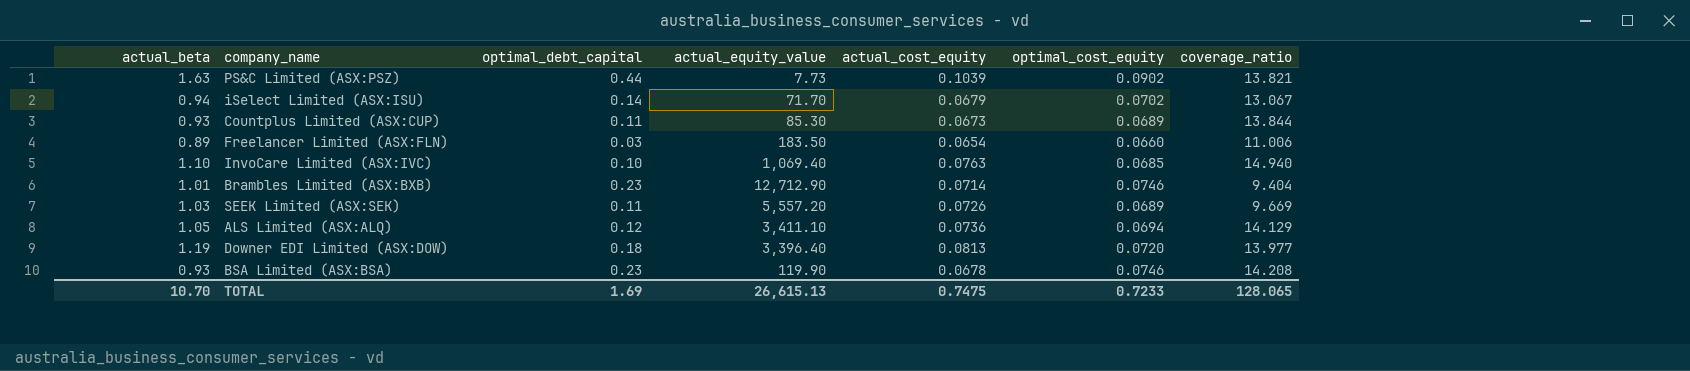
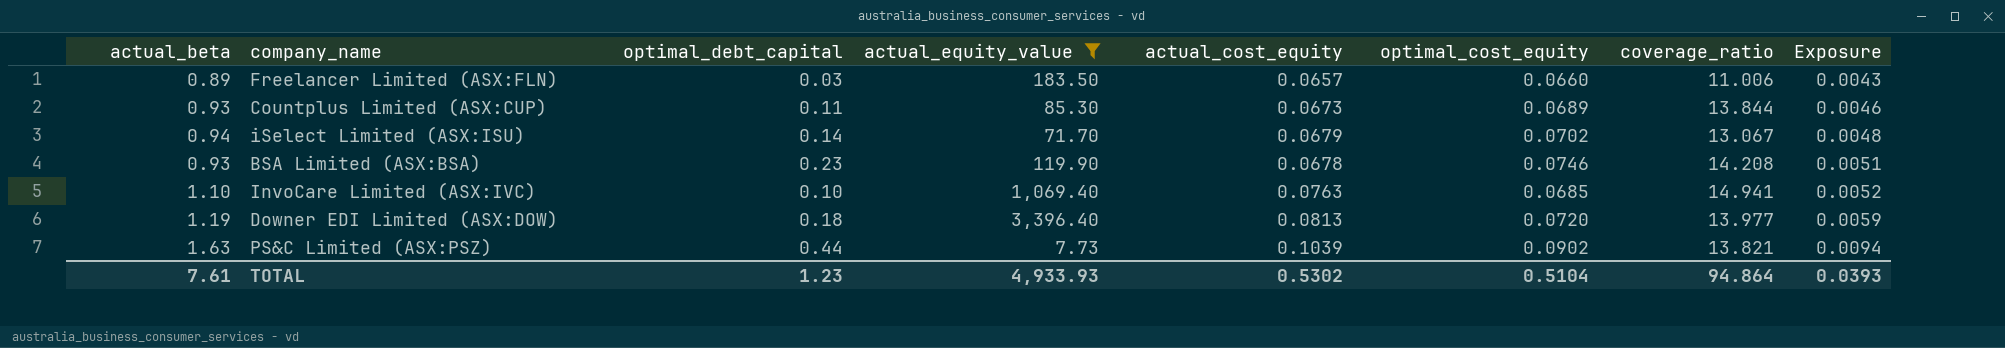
filter: none -> actual_equity_value <= 3,396.40
row order: none -> Exposure ascending
column Exposure | formula: none -> [actual_cost_equity] * [optimal_cost_equity]
Freelancer Limited (ASX:FLN) | actual_cost_equity: 0.0654 -> 0.0657
InvoCare Limited (ASX:IVC) | coverage_ratio: 14.940 -> 14.941
TOTAL | actual_beta: 10.70 -> 7.61
TOTAL | optimal_debt_capital: 1.69 -> 1.23
TOTAL | actual_equity_value: 26,615.13 -> 4,933.93
TOTAL | actual_cost_equity: 0.7475 -> 0.5302
TOTAL | optimal_cost_equity: 0.7233 -> 0.5104
TOTAL | coverage_ratio: 128.065 -> 94.864

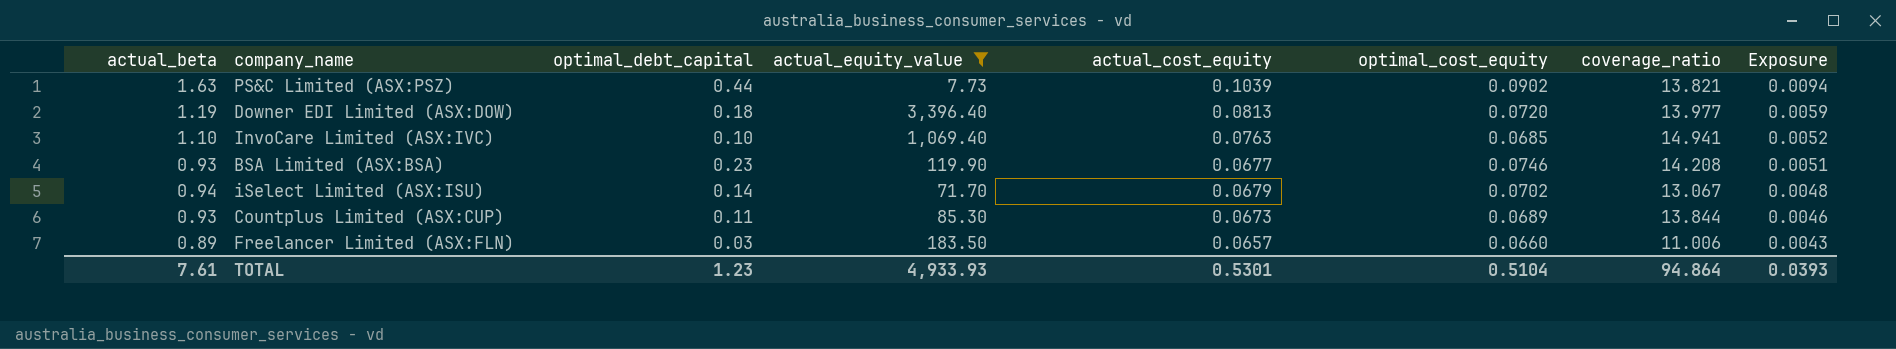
row order: Exposure ascending -> Exposure descending
BSA Limited (ASX:BSA) | actual_cost_equity: 0.0678 -> 0.0677
TOTAL | actual_cost_equity: 0.5302 -> 0.5301

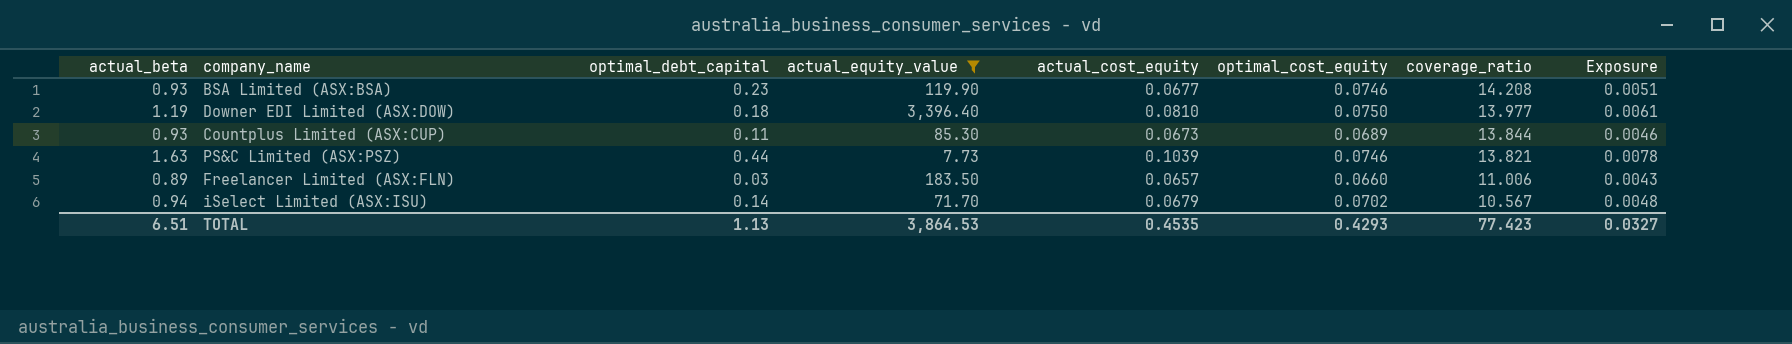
row order: Exposure descending -> coverage_ratio descending
row InvoCare Limited (ASX:IVC): 1.10 | 0.10 | 1,069.40 | 0.0763 | 0.0685 | 14.941 | 0.0052 -> none
Downer EDI Limited (ASX:DOW) | actual_cost_equity: 0.0813 -> 0.0810
Downer EDI Limited (ASX:DOW) | optimal_cost_equity: 0.0720 -> 0.0750
Downer EDI Limited (ASX:DOW) | Exposure: 0.0059 -> 0.0061
PS&C Limited (ASX:PSZ) | optimal_cost_equity: 0.0902 -> 0.0746
PS&C Limited (ASX:PSZ) | Exposure: 0.0094 -> 0.0078
iSelect Limited (ASX:ISU) | coverage_ratio: 13.067 -> 10.567
TOTAL | actual_beta: 7.61 -> 6.51
TOTAL | optimal_debt_capital: 1.23 -> 1.13
TOTAL | actual_equity_value: 4,933.93 -> 3,864.53
TOTAL | actual_cost_equity: 0.5301 -> 0.4535
TOTAL | optimal_cost_equity: 0.5104 -> 0.4293
TOTAL | coverage_ratio: 94.864 -> 77.423
TOTAL | Exposure: 0.0393 -> 0.0327

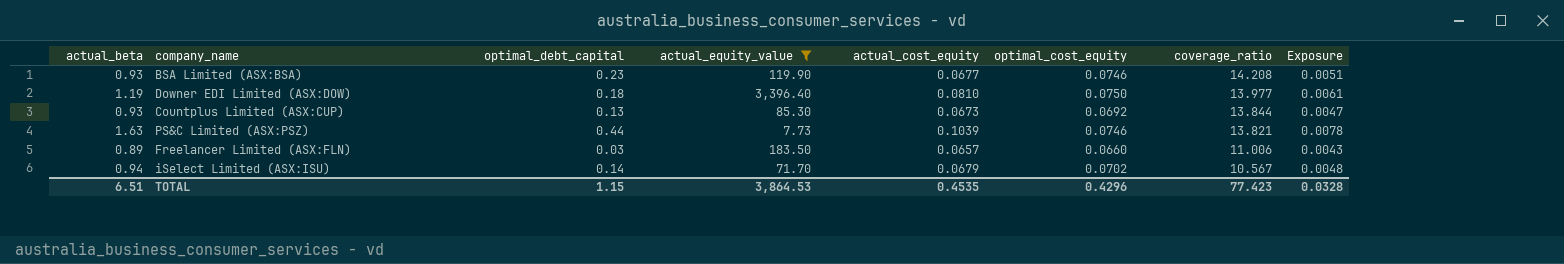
Countplus Limited (ASX:CUP) | optimal_debt_capital: 0.11 -> 0.13
Countplus Limited (ASX:CUP) | optimal_cost_equity: 0.0689 -> 0.0692
Countplus Limited (ASX:CUP) | Exposure: 0.0046 -> 0.0047
TOTAL | optimal_debt_capital: 1.13 -> 1.15
TOTAL | optimal_cost_equity: 0.4293 -> 0.4296
TOTAL | Exposure: 0.0327 -> 0.0328

